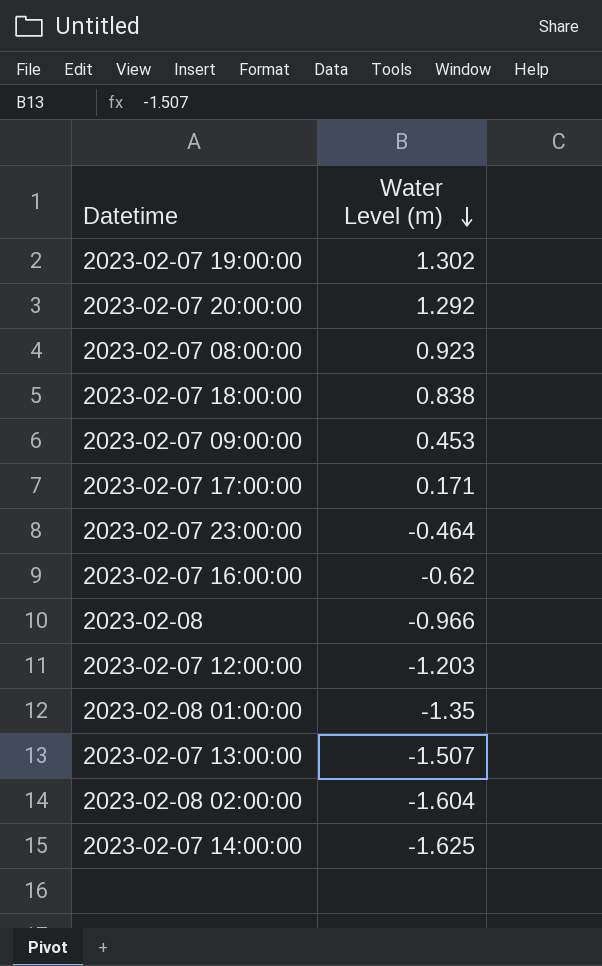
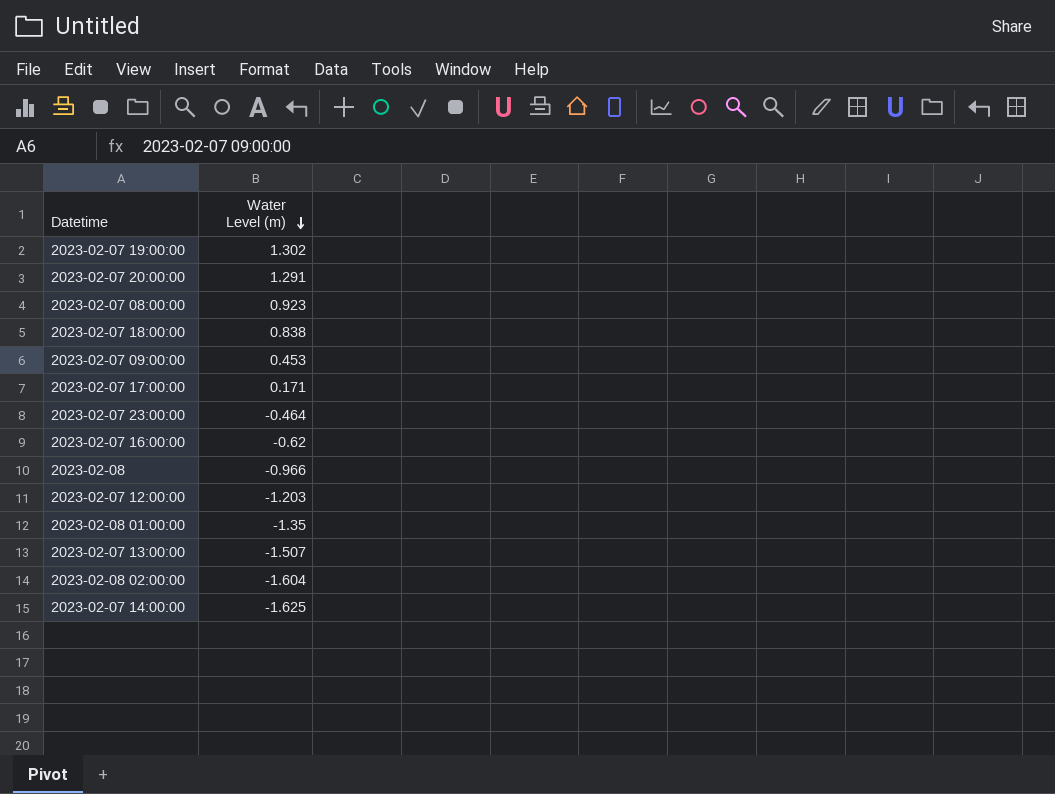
2023-02-07 20:00:00 | Water Level (m): 1.292 -> 1.291

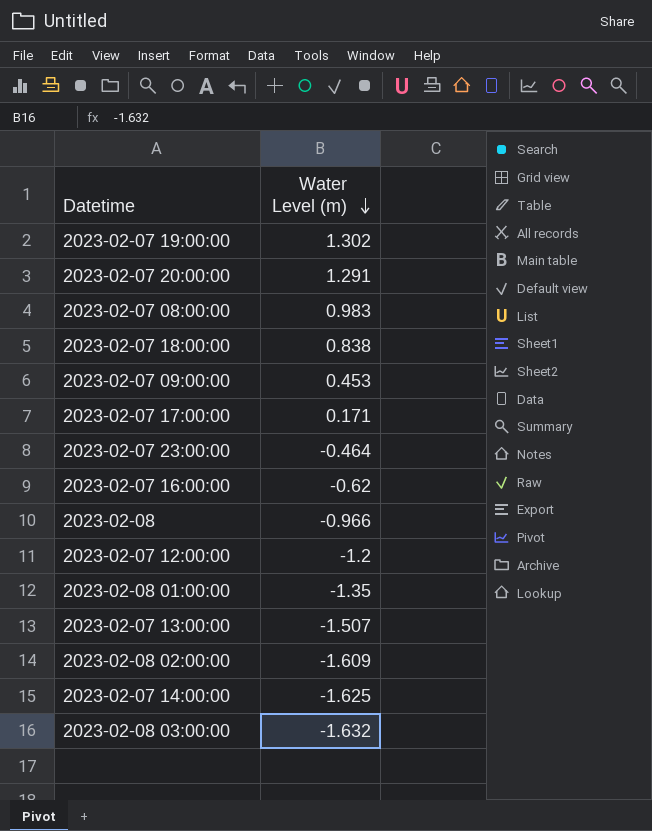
2023-02-07 08:00:00 | Water Level (m): 0.923 -> 0.983
2023-02-07 12:00:00 | Water Level (m): -1.203 -> -1.2
2023-02-08 02:00:00 | Water Level (m): -1.604 -> -1.609
row 2023-02-08 03:00:00: none -> -1.632

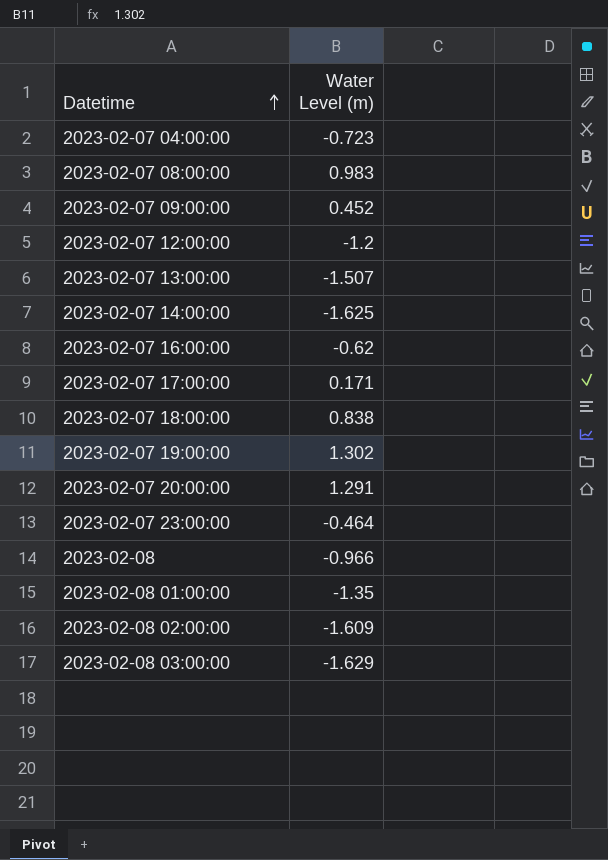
row order: Water Level (m) descending -> Datetime ascending
row 2023-02-07 04:00:00: none -> -0.723
2023-02-07 09:00:00 | Water Level (m): 0.453 -> 0.452
2023-02-08 03:00:00 | Water Level (m): -1.632 -> -1.629

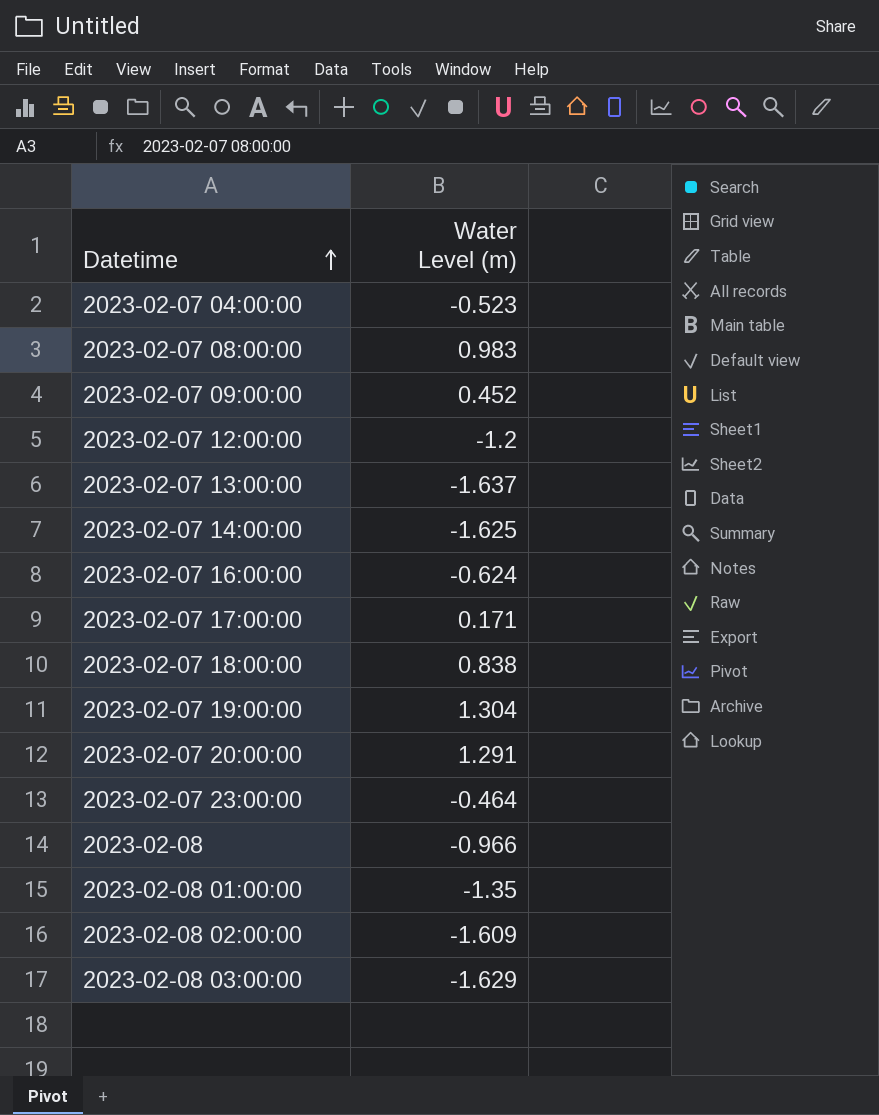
2023-02-07 04:00:00 | Water Level (m): -0.723 -> -0.523
2023-02-07 13:00:00 | Water Level (m): -1.507 -> -1.637
2023-02-07 16:00:00 | Water Level (m): -0.62 -> -0.624
2023-02-07 19:00:00 | Water Level (m): 1.302 -> 1.304

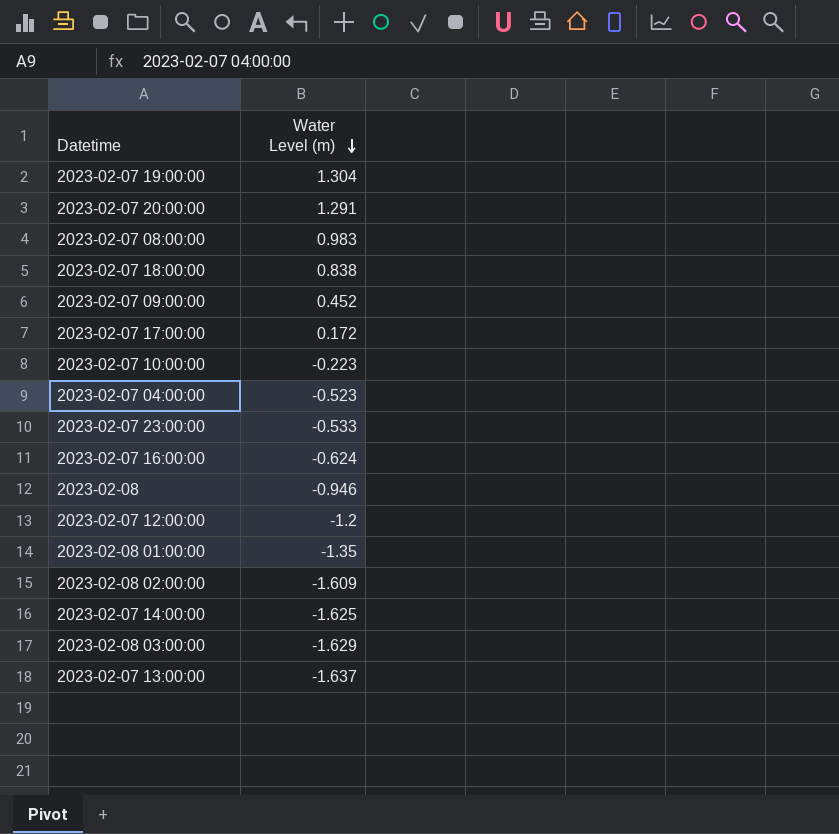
row order: Datetime ascending -> Water Level (m) descending
2023-02-07 17:00:00 | Water Level (m): 0.171 -> 0.172
row 2023-02-07 10:00:00: none -> -0.223
2023-02-07 23:00:00 | Water Level (m): -0.464 -> -0.533
2023-02-08 | Water Level (m): -0.966 -> -0.946

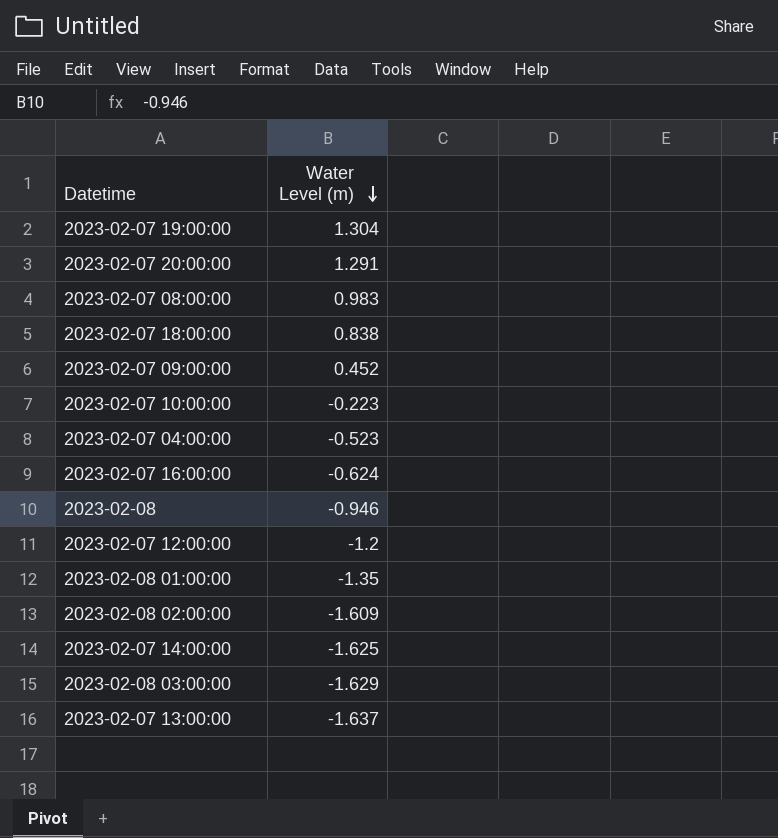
row 2023-02-07 17:00:00: 0.172 -> none
row 2023-02-07 23:00:00: -0.533 -> none

